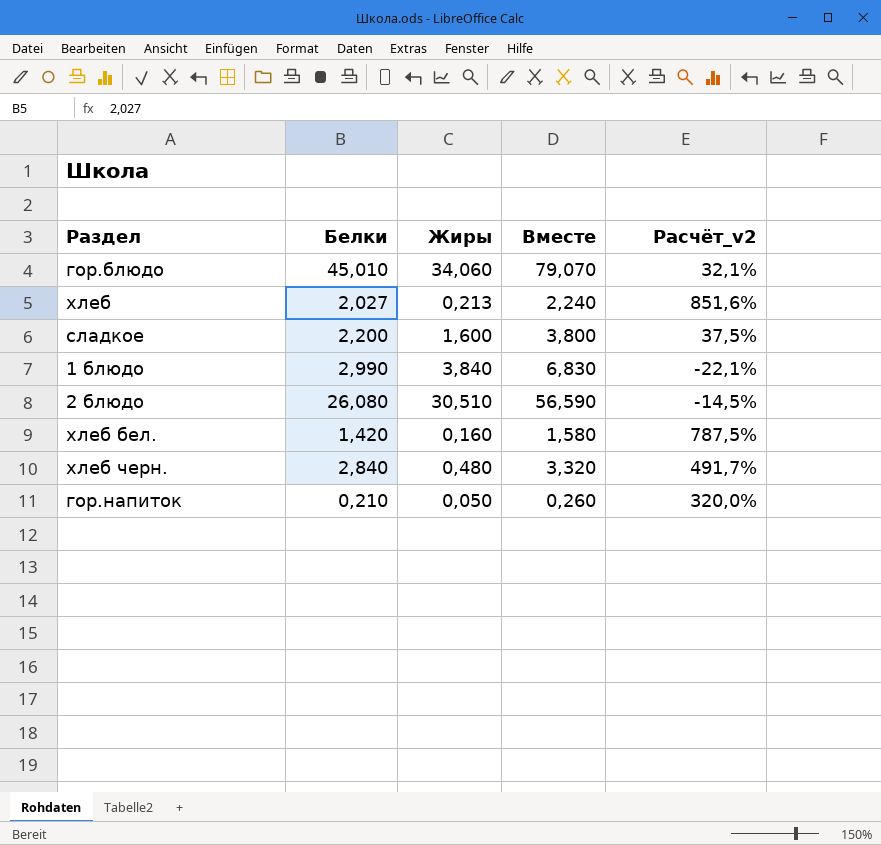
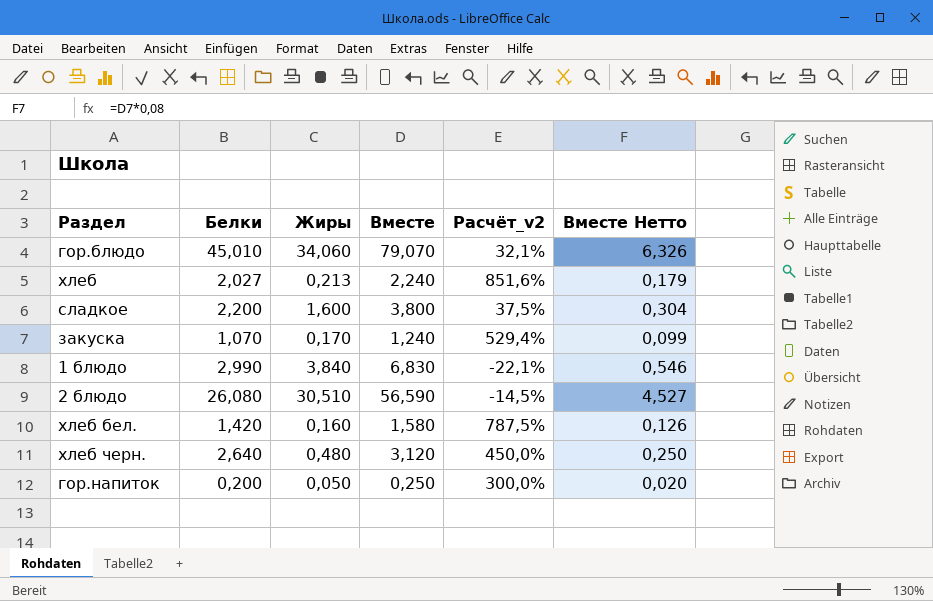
column Вместе Нетто | formula: none -> [Вместе] * 0,08
row закуска: none -> 1,070 | 0,170 | 1,240 | 529,4% | 0,099
хлеб черн. | Белки: 2,840 -> 2,640
хлеб черн. | Вместе: 3,320 -> 3,120
хлеб черн. | Расчёт_v2: 491,7% -> 450,0%
гор.напиток | Белки: 0,210 -> 0,200
гор.напиток | Вместе: 0,260 -> 0,250
гор.напиток | Расчёт_v2: 320,0% -> 300,0%

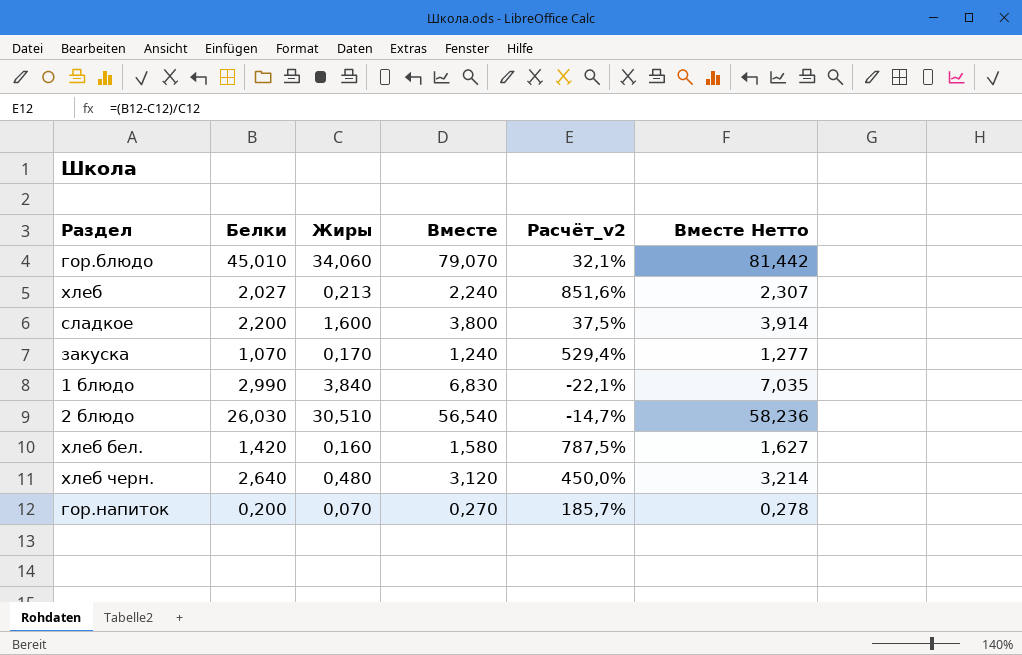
column Вместе Нетто | formula: [Вместе] * 0,08 -> [Вместе] * 1,03
2 блюдо | Белки: 26,080 -> 26,030
2 блюдо | Вместе: 56,590 -> 56,540
2 блюдо | Расчёт_v2: -14,5% -> -14,7%
гор.напиток | Жиры: 0,050 -> 0,070
гор.напиток | Вместе: 0,250 -> 0,270
гор.напиток | Расчёт_v2: 300,0% -> 185,7%

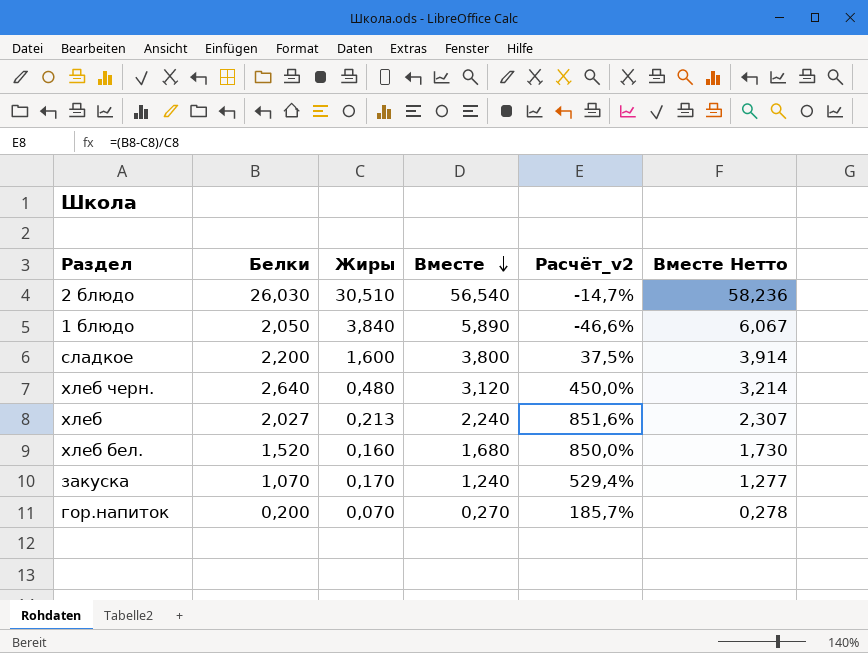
row order: none -> Вместе descending
row гор.блюдо: 45,010 | 34,060 | 79,070 | 32,1% | 81,442 -> none
1 блюдо | Белки: 2,990 -> 2,050
1 блюдо | Вместе: 6,830 -> 5,890
1 блюдо | Расчёт_v2: -22,1% -> -46,6%
1 блюдо | Вместе Нетто: 7,035 -> 6,067
хлеб бел. | Белки: 1,420 -> 1,520
хлеб бел. | Вместе: 1,580 -> 1,680
хлеб бел. | Расчёт_v2: 787,5% -> 850,0%
хлеб бел. | Вместе Нетто: 1,627 -> 1,730

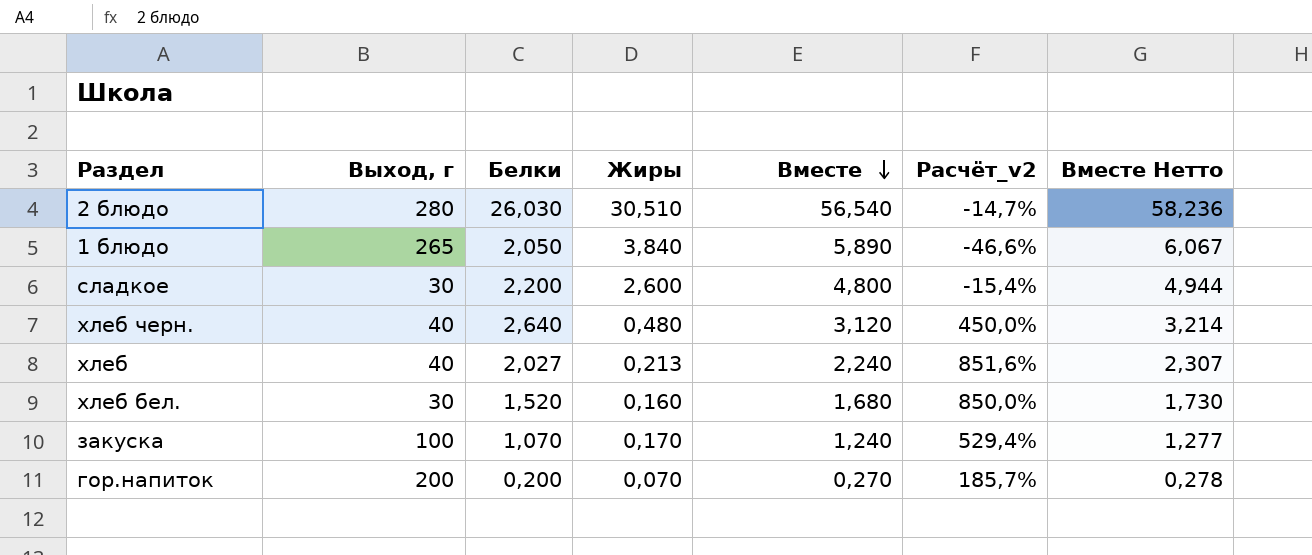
column Выход, г | position: none -> 2
сладкое | Жиры: 1,600 -> 2,600
сладкое | Вместе: 3,800 -> 4,800
сладкое | Расчёт_v2: 37,5% -> -15,4%
сладкое | Вместе Нетто: 3,914 -> 4,944

